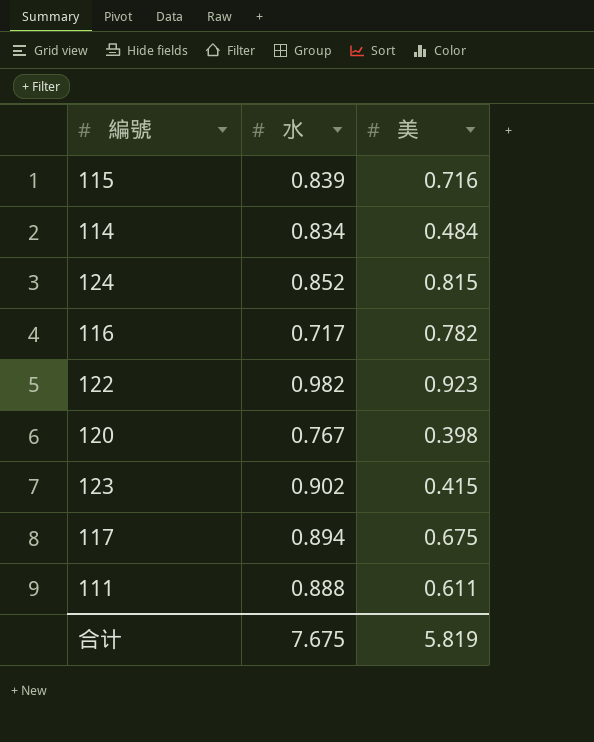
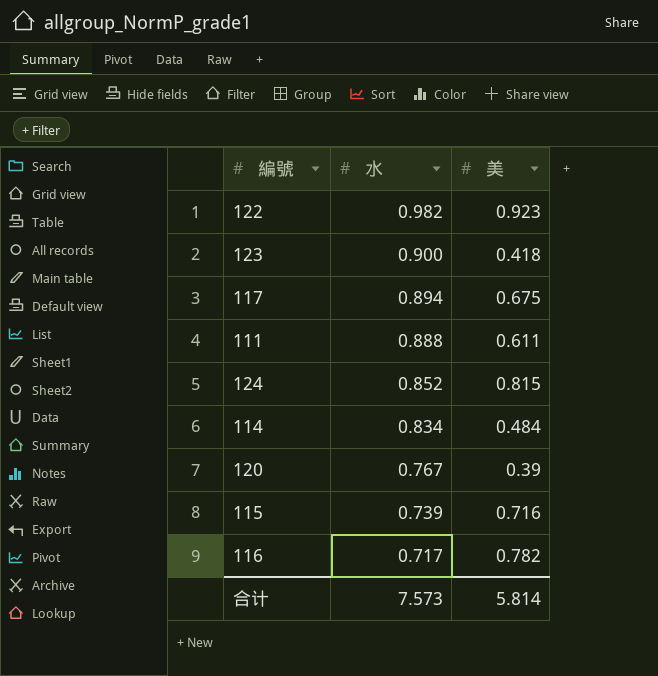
row order: none -> 水 descending
123 | 水: 0.902 -> 0.900
123 | 美: 0.415 -> 0.418
120 | 美: 0.398 -> 0.39
115 | 水: 0.839 -> 0.739
合计 | 水: 7.675 -> 7.573
合计 | 美: 5.819 -> 5.814

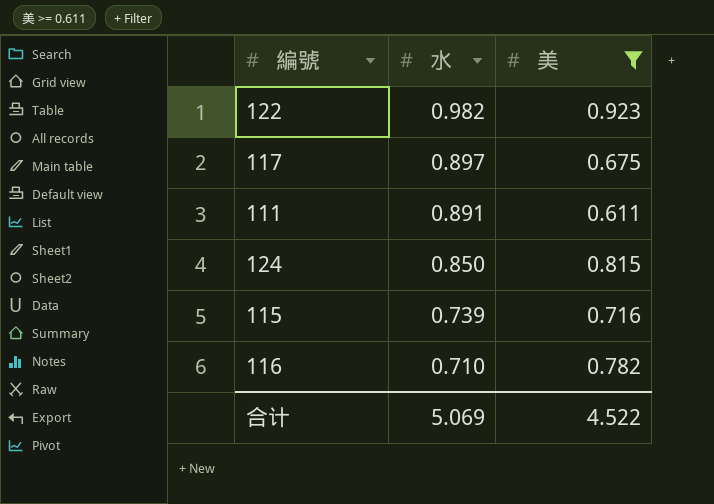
filter: none -> 美 >= 0.611
117 | 水: 0.894 -> 0.897
111 | 水: 0.888 -> 0.891
124 | 水: 0.852 -> 0.850
116 | 水: 0.717 -> 0.710
合计 | 水: 7.573 -> 5.069
合计 | 美: 5.814 -> 4.522

